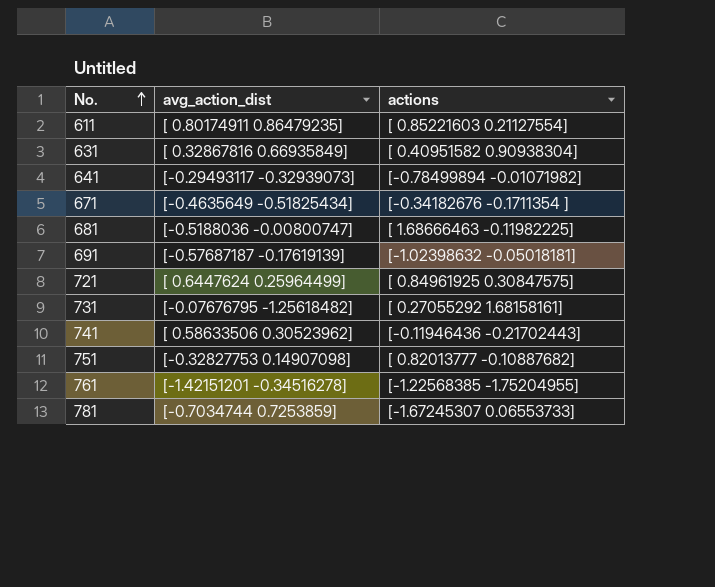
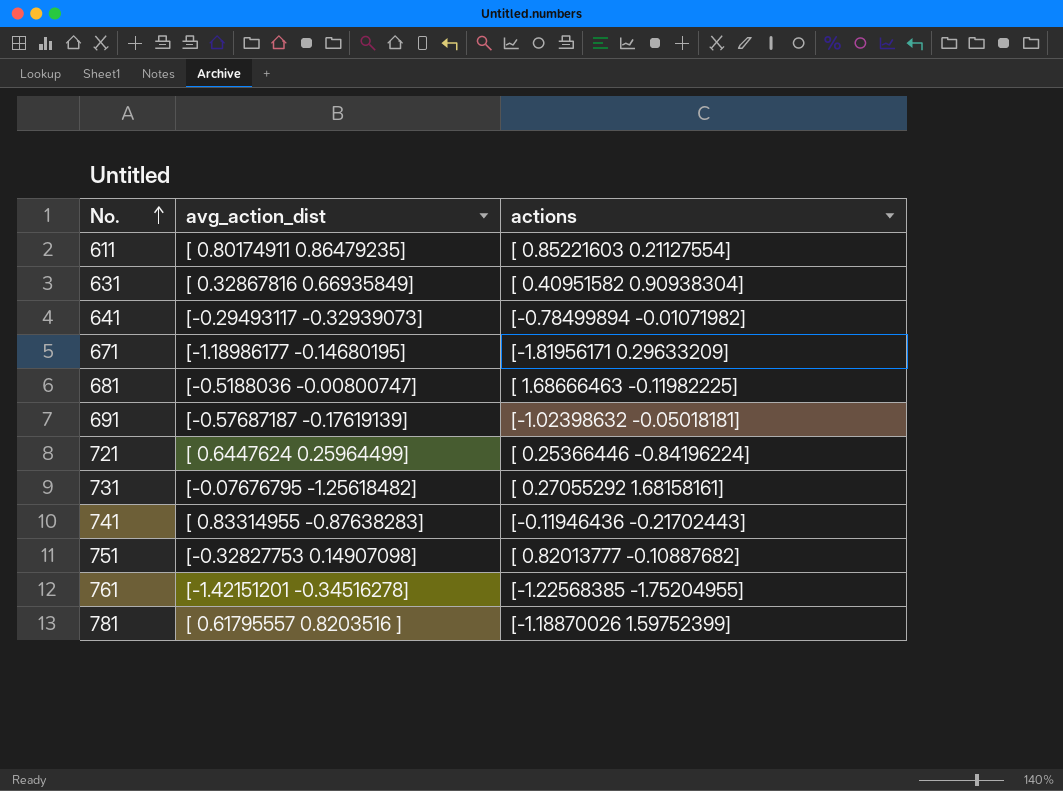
671 | avg_action_dist: [-0.4635649 -0.51825434] -> [-1.18986177 -0.14680195]
671 | actions: [-0.34182676 -0.1711354 ] -> [-1.81956171 0.29633209]
721 | actions: [ 0.84961925 0.30847575] -> [ 0.25366446 -0.84196224]
741 | avg_action_dist: [ 0.58633506 0.30523962] -> [ 0.83314955 -0.87638283]
781 | avg_action_dist: [-0.7034744 0.7253859] -> [ 0.61795557 0.8203516 ]
781 | actions: [-1.67245307 0.06553733] -> [-1.18870026 1.59752399]

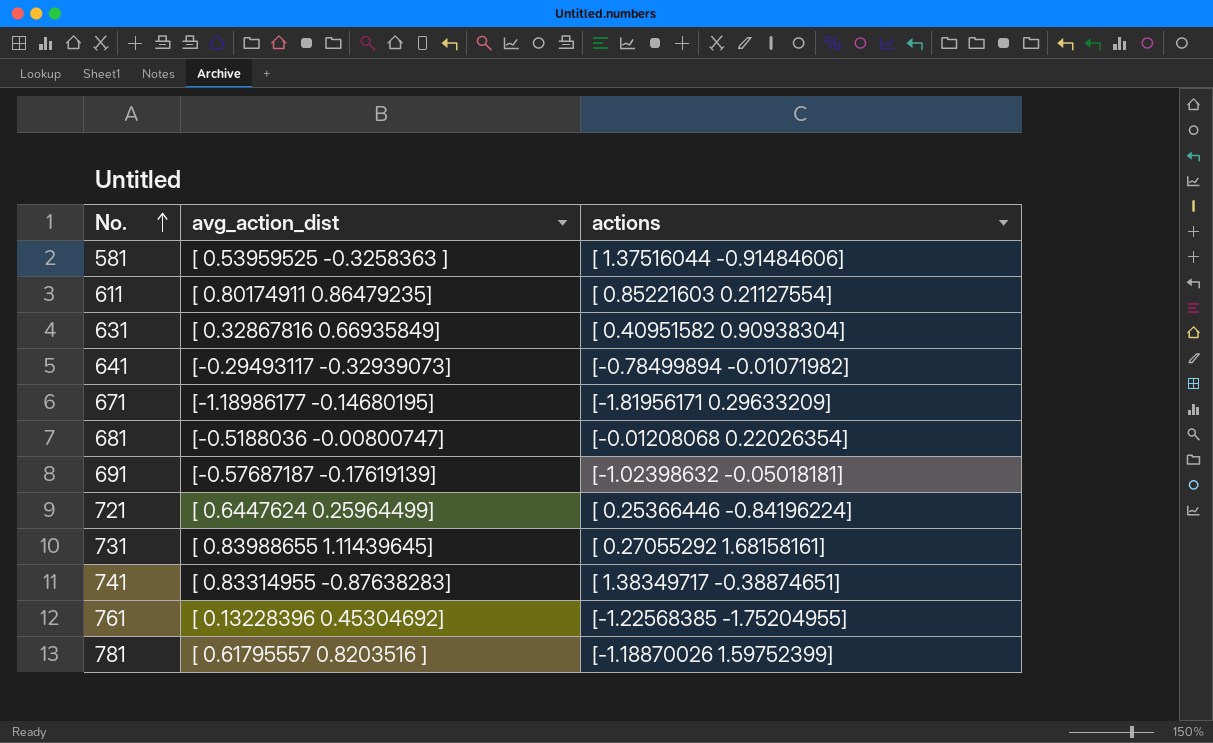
row 751: [-0.32827753 0.14907098] | [ 0.82013777 -0.10887682] -> none
row 581: none -> [ 0.53959525 -0.3258363 ] | [ 1.37516044 -0.91484606]
681 | actions: [ 1.68666463 -0.11982225] -> [-0.01208068 0.22026354]
731 | avg_action_dist: [-0.07676795 -1.25618482] -> [ 0.83988655 1.11439645]
741 | actions: [-0.11946436 -0.21702443] -> [ 1.38349717 -0.38874651]
761 | avg_action_dist: [-1.42151201 -0.34516278] -> [ 0.13228396 0.45304692]

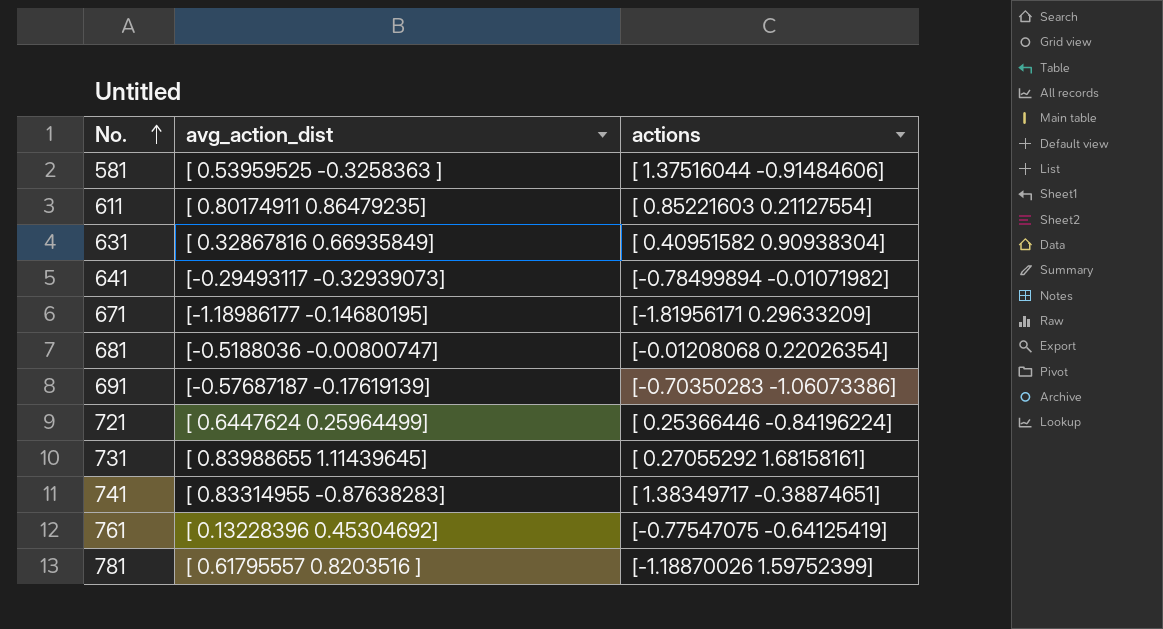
691 | actions: [-1.02398632 -0.05018181] -> [-0.70350283 -1.06073386]
761 | actions: [-1.22568385 -1.75204955] -> [-0.77547075 -0.64125419]

